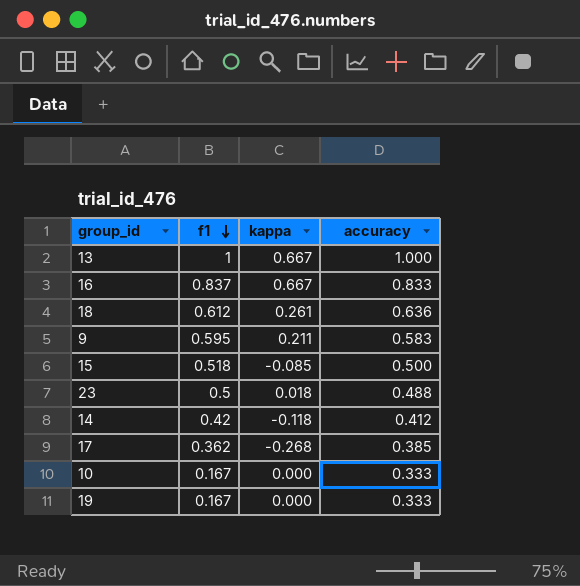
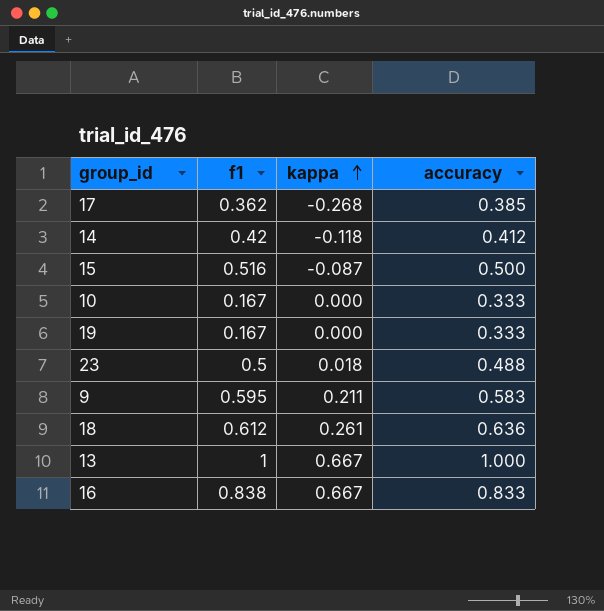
row order: f1 descending -> kappa ascending
15 | f1: 0.518 -> 0.516
15 | kappa: -0.085 -> -0.087
16 | f1: 0.837 -> 0.838

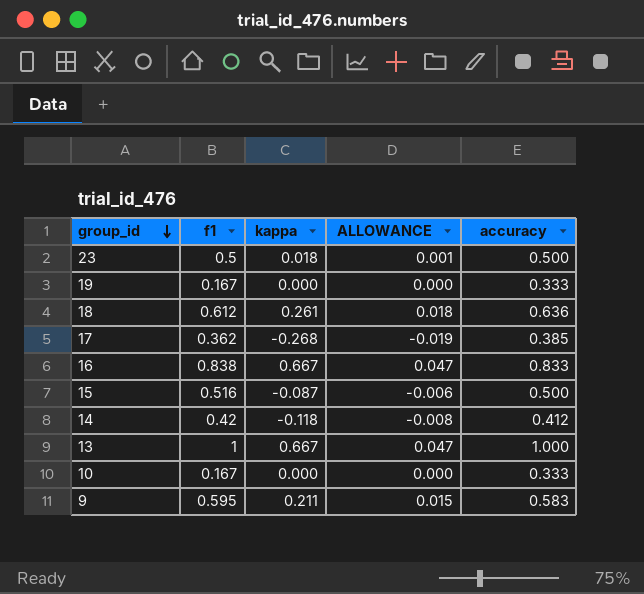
row order: kappa ascending -> group_id descending
column ALLOWANCE | formula: none -> [kappa] * 0.07
23 | accuracy: 0.488 -> 0.500

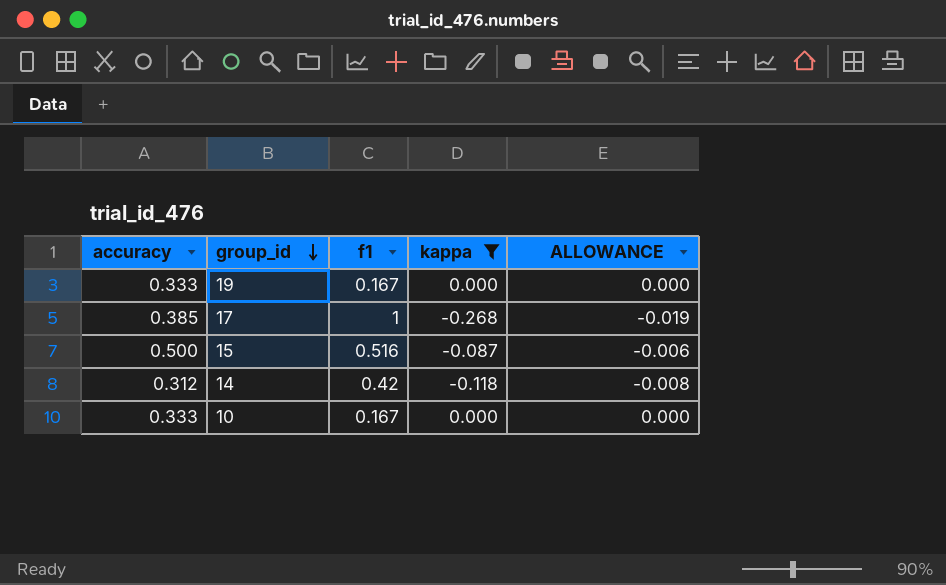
filter: none -> kappa <= 0.000
column accuracy | position: 5 -> 1
17 | f1: 0.362 -> 1
14 | accuracy: 0.412 -> 0.312

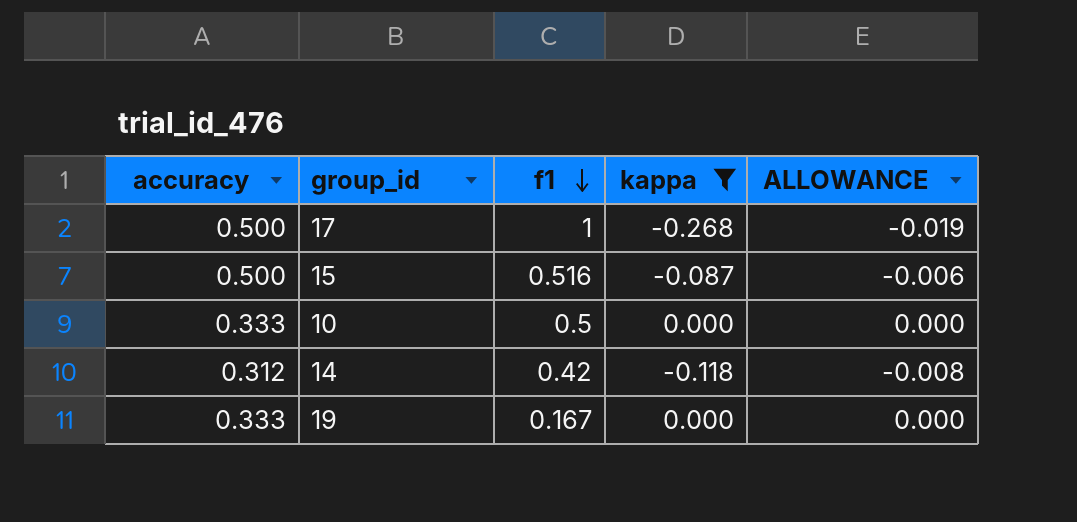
row order: group_id descending -> f1 descending
17 | accuracy: 0.385 -> 0.500
10 | f1: 0.167 -> 0.5

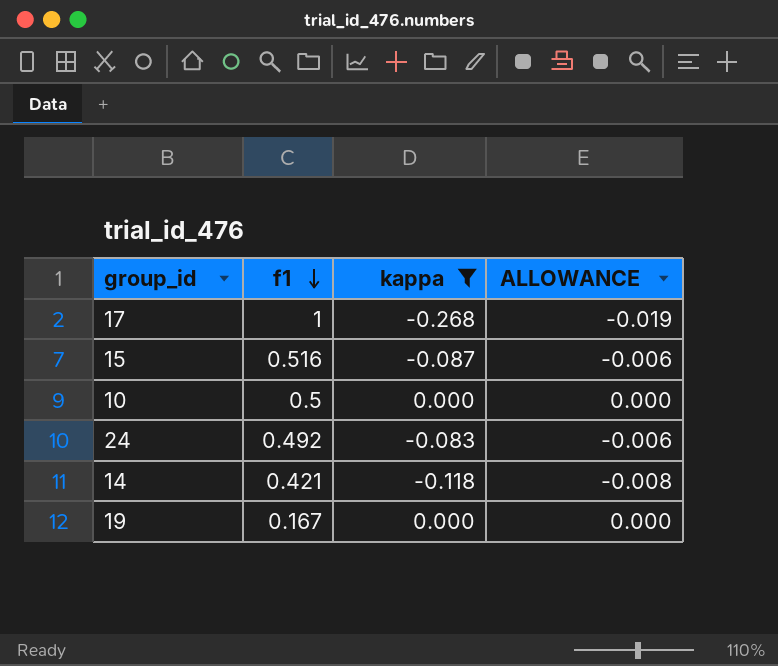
column accuracy | position: 1 -> none
row 24: none -> 0.492 | -0.083 | -0.006
14 | f1: 0.42 -> 0.421

